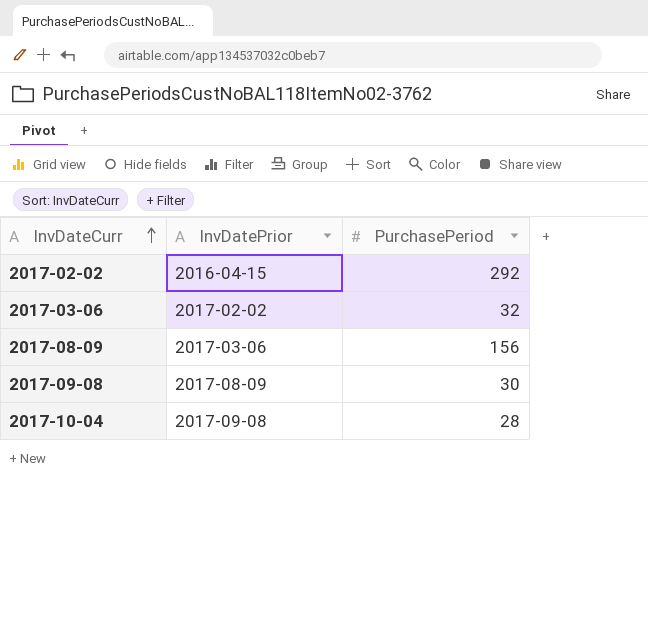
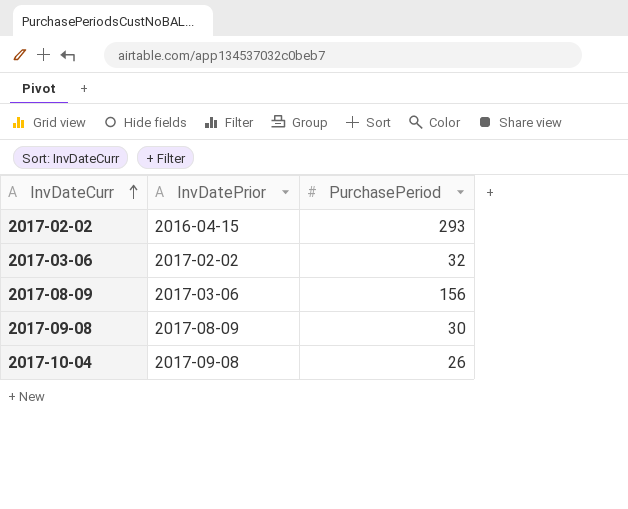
2017-02-02 | PurchasePeriod: 292 -> 293
2017-10-04 | PurchasePeriod: 28 -> 26

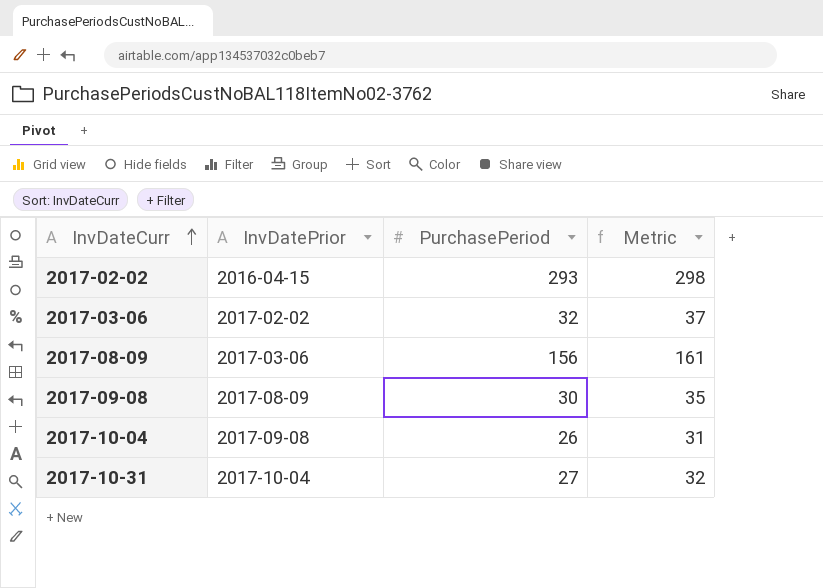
column Metric | formula: none -> [PurchasePeriod] + 5
row 2017-10-31: none -> 2017-10-04 | 27 | 32

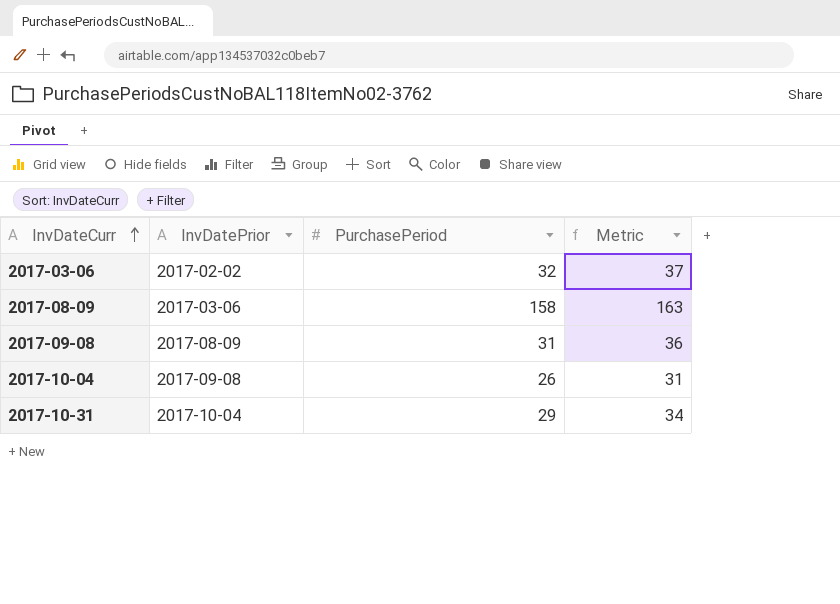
row 2017-02-02: 2016-04-15 | 293 | 298 -> none
2017-08-09 | PurchasePeriod: 156 -> 158
2017-08-09 | Metric: 161 -> 163
2017-09-08 | PurchasePeriod: 30 -> 31
2017-09-08 | Metric: 35 -> 36
2017-10-31 | PurchasePeriod: 27 -> 29
2017-10-31 | Metric: 32 -> 34

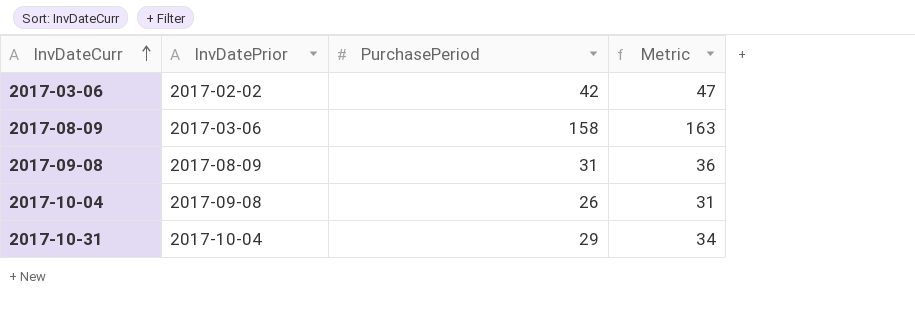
2017-03-06 | PurchasePeriod: 32 -> 42
2017-03-06 | Metric: 37 -> 47

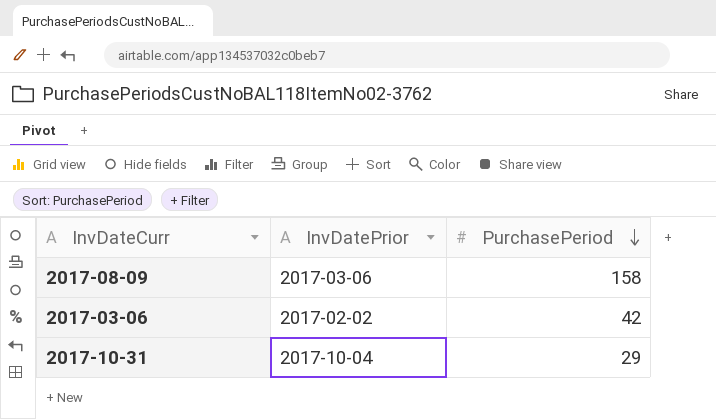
row order: InvDateCurr ascending -> PurchasePeriod descending
column Metric | formula: [PurchasePeriod] + 5 -> none
row 2017-09-08: 2017-08-09 | 31 | 36 -> none
row 2017-10-04: 2017-09-08 | 26 | 31 -> none

